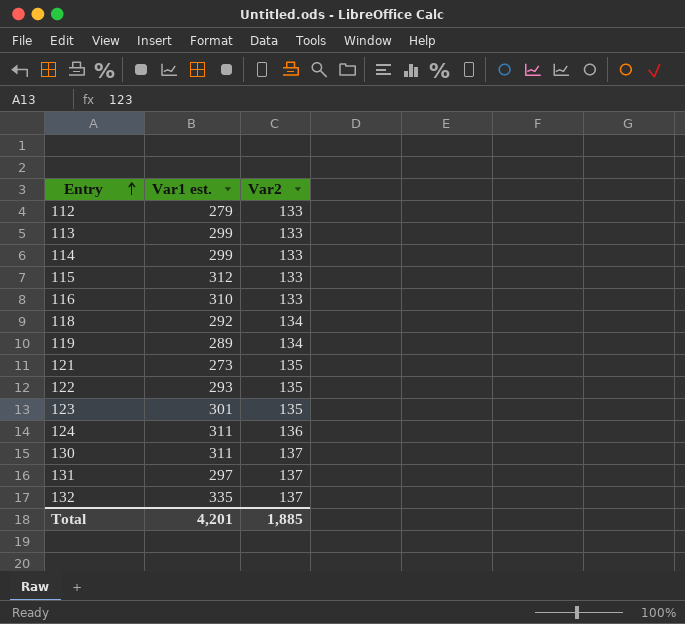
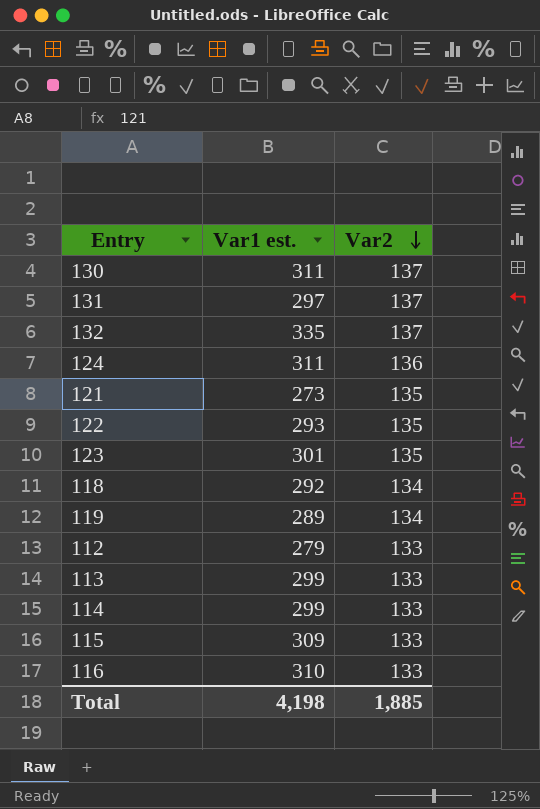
row order: Entry ascending -> Var2 descending
115 | Var1 est.: 312 -> 309
Total | Var1 est.: 4,201 -> 4,198

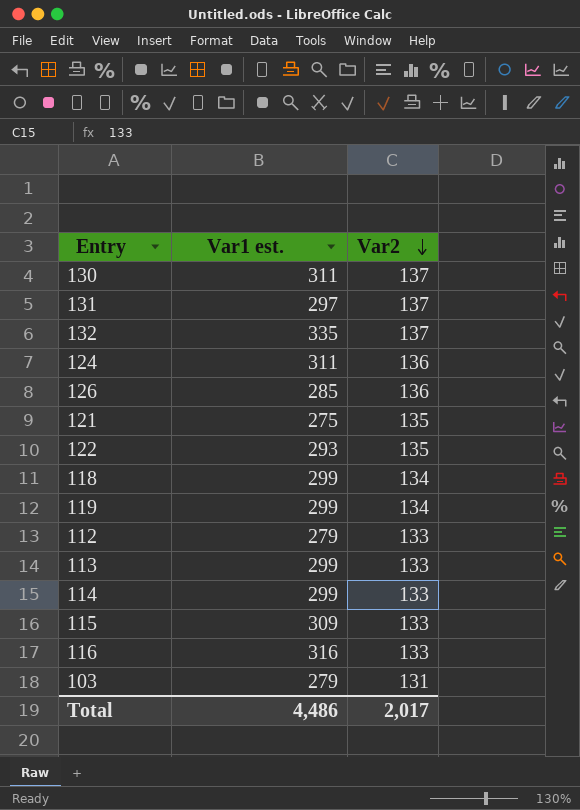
row 123: 301 | 135 -> none
row 126: none -> 285 | 136
121 | Var1 est.: 273 -> 275
118 | Var1 est.: 292 -> 299
119 | Var1 est.: 289 -> 299
116 | Var1 est.: 310 -> 316
row 103: none -> 279 | 131
Total | Var1 est.: 4,198 -> 4,486
Total | Var2: 1,885 -> 2,017

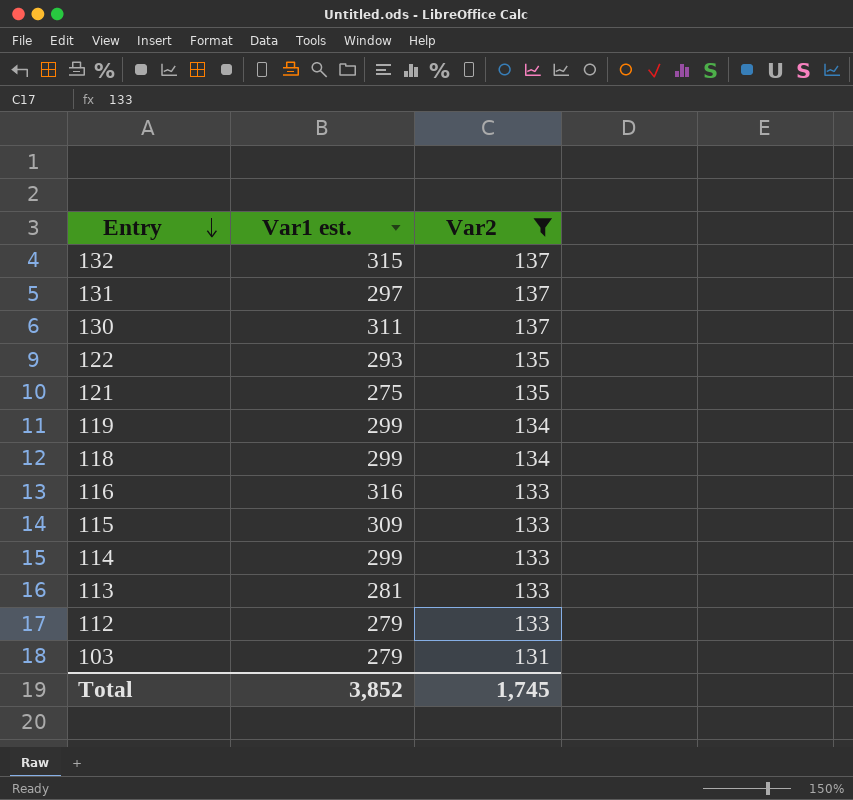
filter: none -> Var2 != 136
row order: Var2 descending -> Entry descending
132 | Var1 est.: 335 -> 315
113 | Var1 est.: 299 -> 281
Total | Var1 est.: 4,486 -> 3,852
Total | Var2: 2,017 -> 1,745

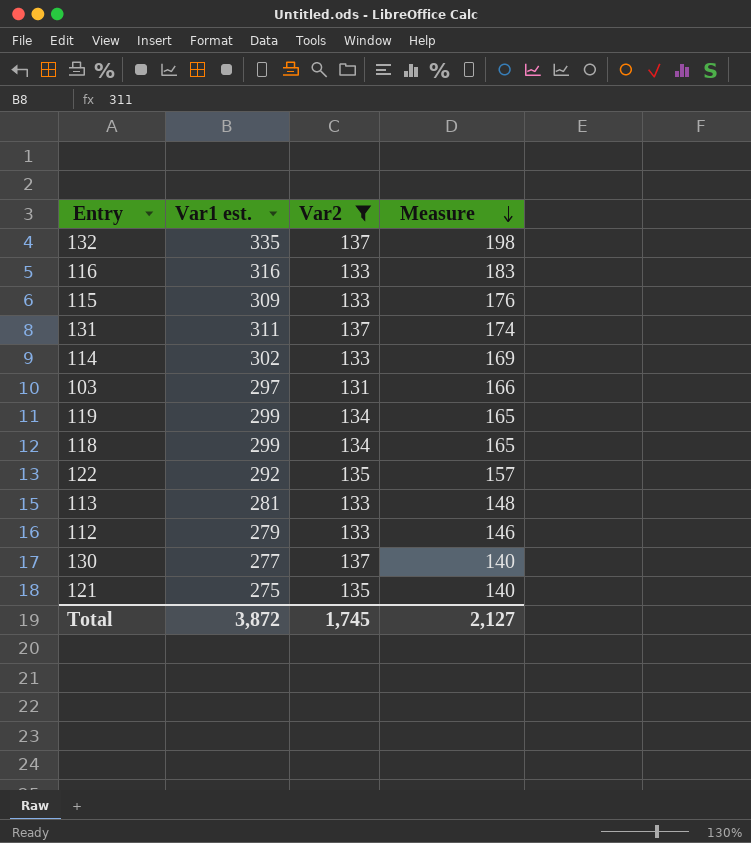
row order: Entry descending -> Measure descending
column Measure | formula: none -> [Var1 est.] - [Var2]
132 | Var1 est.: 315 -> 335
131 | Var1 est.: 297 -> 311
114 | Var1 est.: 299 -> 302
103 | Var1 est.: 279 -> 297
122 | Var1 est.: 293 -> 292
130 | Var1 est.: 311 -> 277
Total | Var1 est.: 3,852 -> 3,872

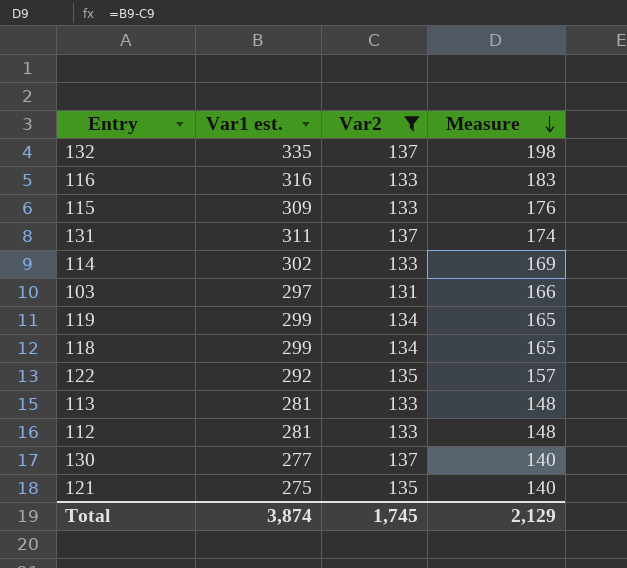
112 | Var1 est.: 279 -> 281
112 | Measure: 146 -> 148
Total | Var1 est.: 3,872 -> 3,874
Total | Measure: 2,127 -> 2,129

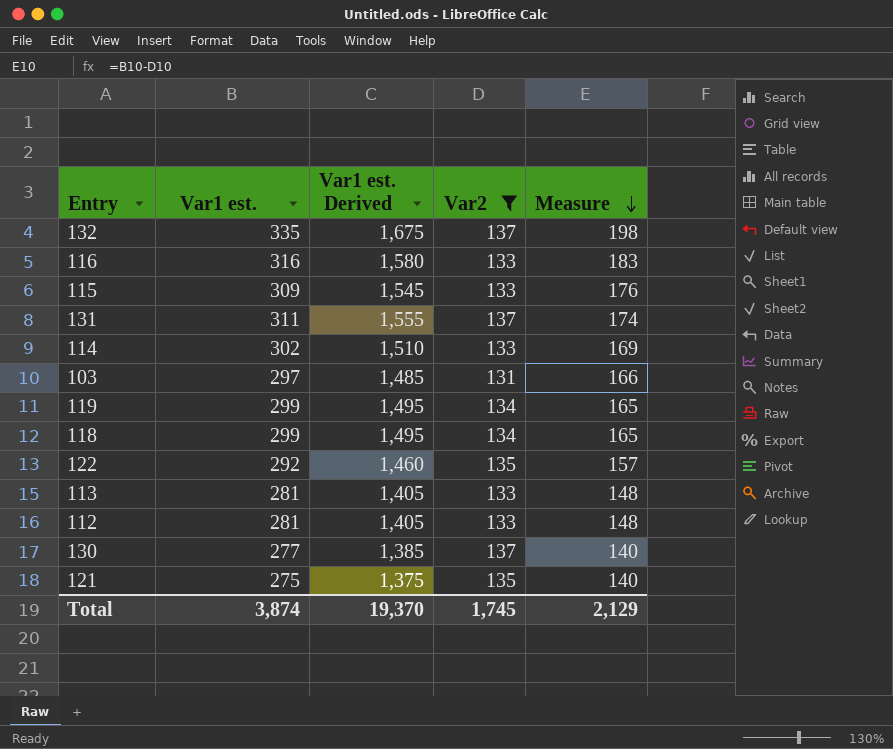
column Var1 est. Derived | formula: none -> [Var1 est.] * 5

